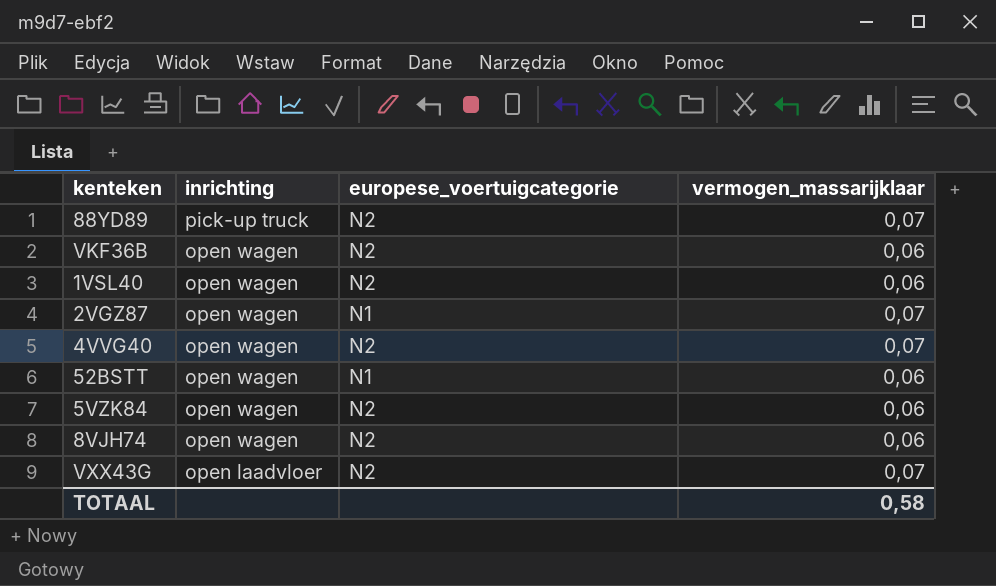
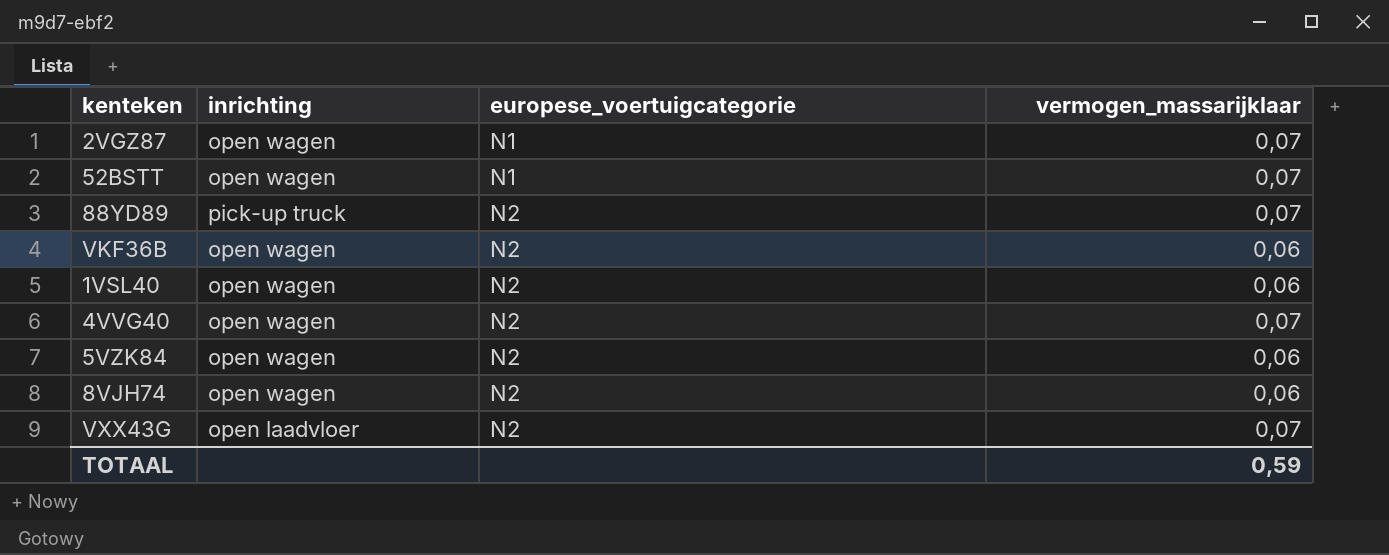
row order: inrichting descending -> europese_voertuigcategorie ascending
52BSTT | vermogen_massarijklaar: 0,06 -> 0,07
TOTAAL | vermogen_massarijklaar: 0,58 -> 0,59

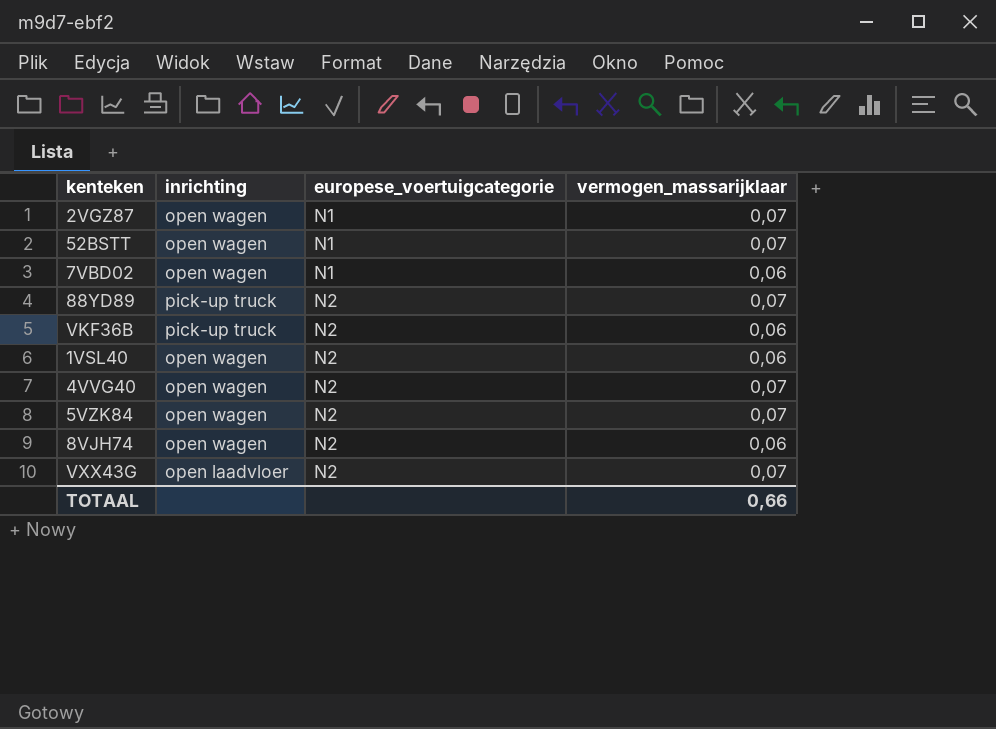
row 7VBD02: none -> open wagen | N1 | 0,06
VKF36B | inrichting: open wagen -> pick-up truck
5VZK84 | vermogen_massarijklaar: 0,06 -> 0,07
TOTAAL | vermogen_massarijklaar: 0,59 -> 0,66

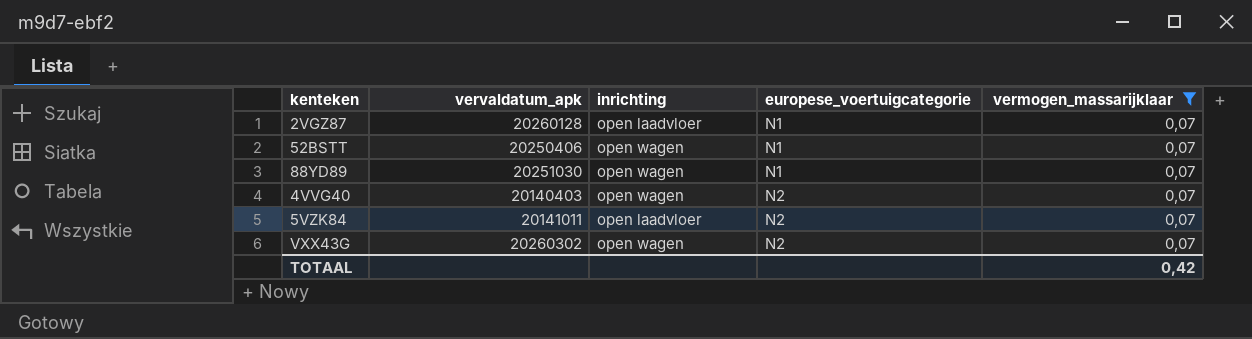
filter: none -> vermogen_massarijklaar = 0,07
column vervaldatum_apk | position: none -> 2
2VGZ87 | inrichting: open wagen -> open laadvloer
88YD89 | inrichting: pick-up truck -> open wagen
88YD89 | europese_voertuigcategorie: N2 -> N1
5VZK84 | inrichting: open wagen -> open laadvloer
VXX43G | inrichting: open laadvloer -> open wagen
TOTAAL | vermogen_massarijklaar: 0,66 -> 0,42

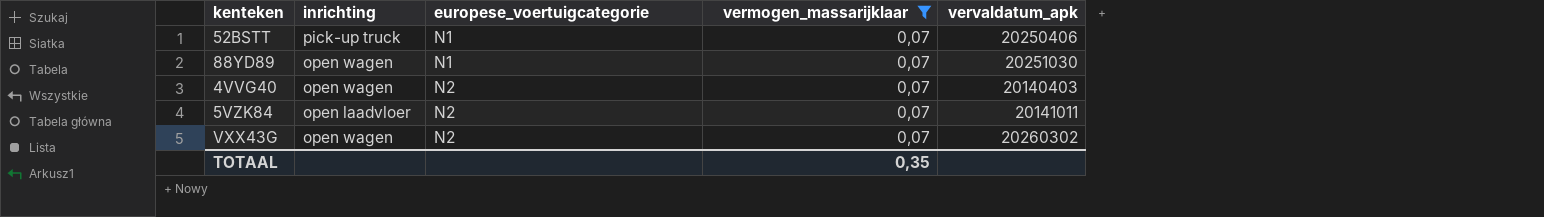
column vervaldatum_apk | position: 2 -> 5
row 2VGZ87: 20260128 | open laadvloer | N1 | 0,07 -> none
52BSTT | inrichting: open wagen -> pick-up truck
TOTAAL | vermogen_massarijklaar: 0,42 -> 0,35

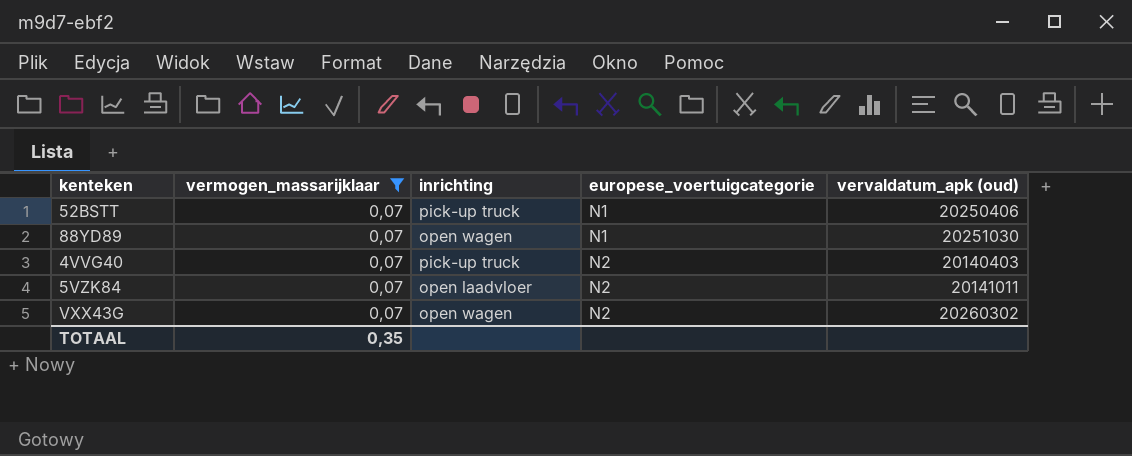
column vermogen_massarijklaar | position: 4 -> 2
column name: vervaldatum_apk -> vervaldatum_apk (oud)
4VVG40 | inrichting: open wagen -> pick-up truck

